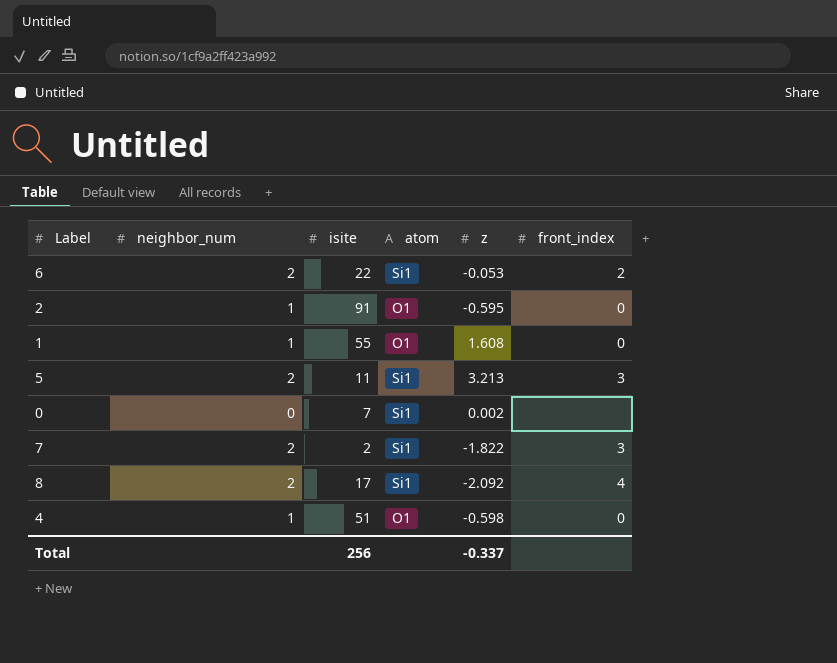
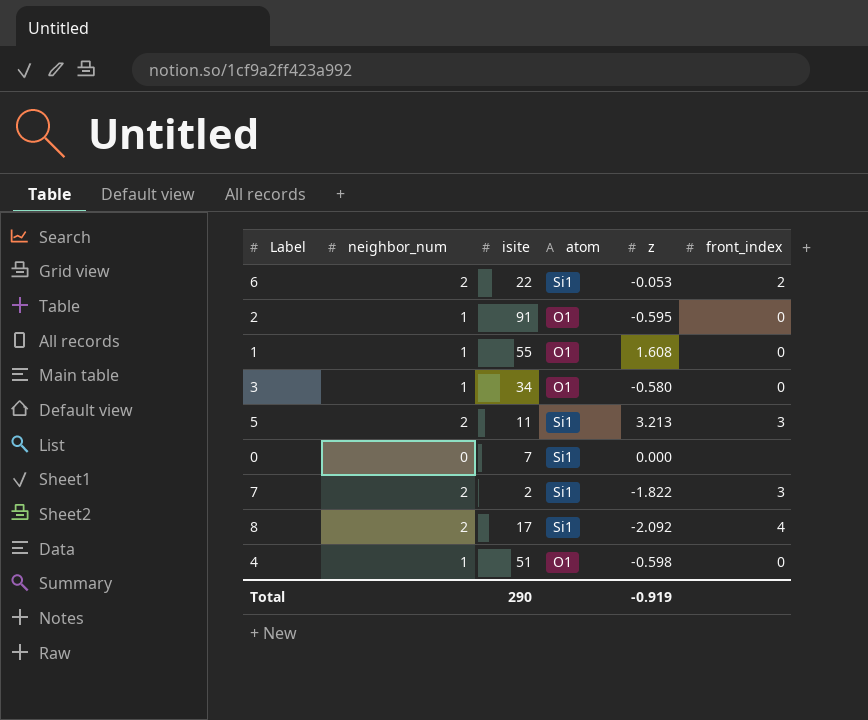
row 3: none -> 1 | 34 | O1 | -0.580 | 0
0 | z: 0.002 -> 0.000
Total | isite: 256 -> 290
Total | z: -0.337 -> -0.919

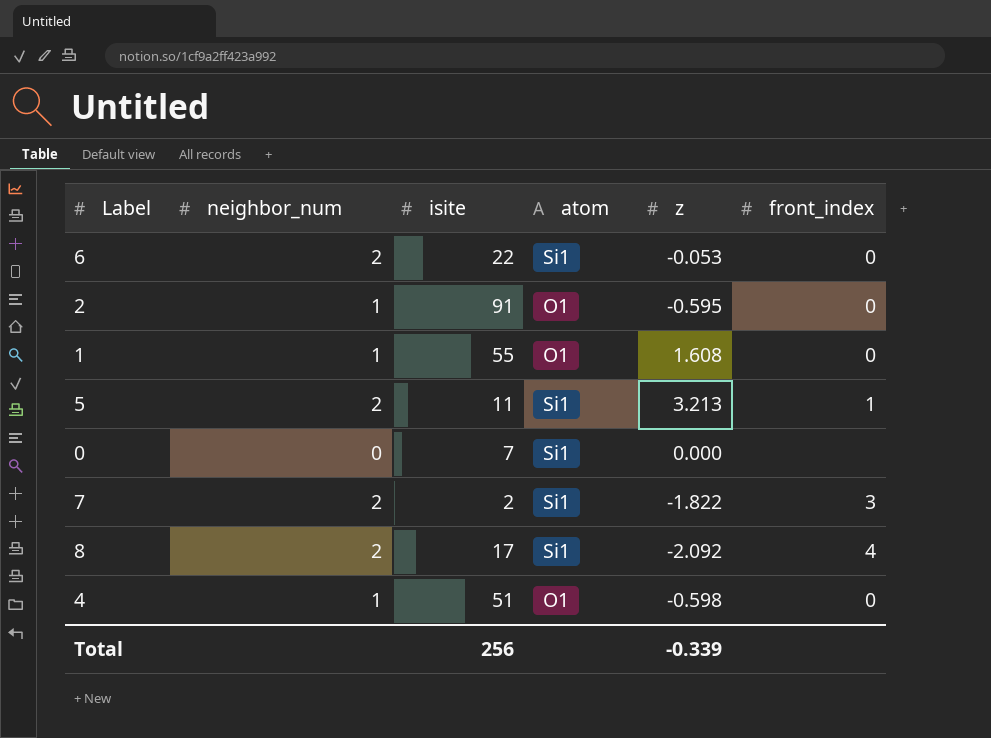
row 3: 1 | 34 | O1 | -0.580 | 0 -> none
6 | front_index: 2 -> 0
5 | front_index: 3 -> 1
Total | isite: 290 -> 256
Total | z: -0.919 -> -0.339

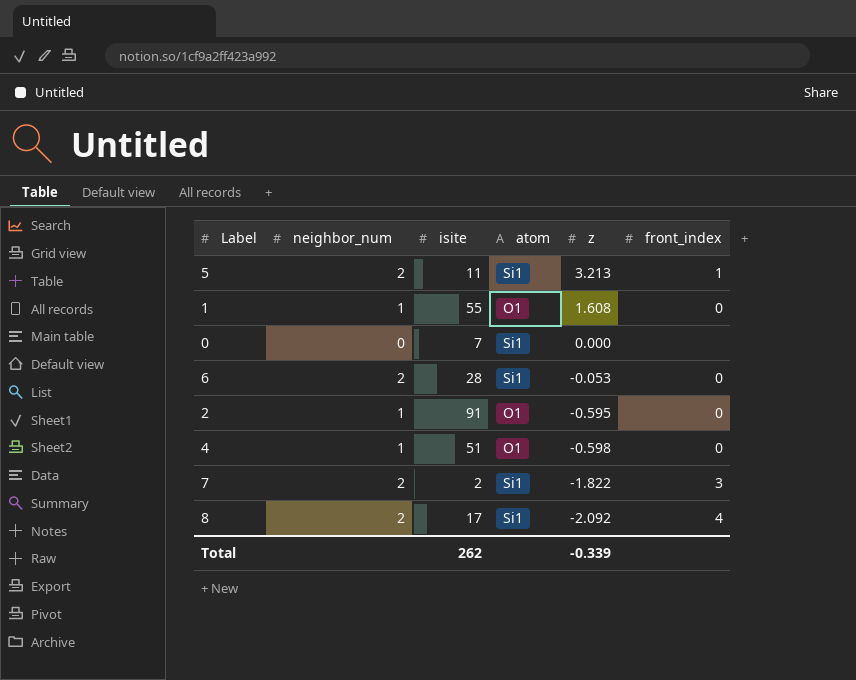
row order: none -> z descending
6 | isite: 22 -> 28
Total | isite: 256 -> 262

